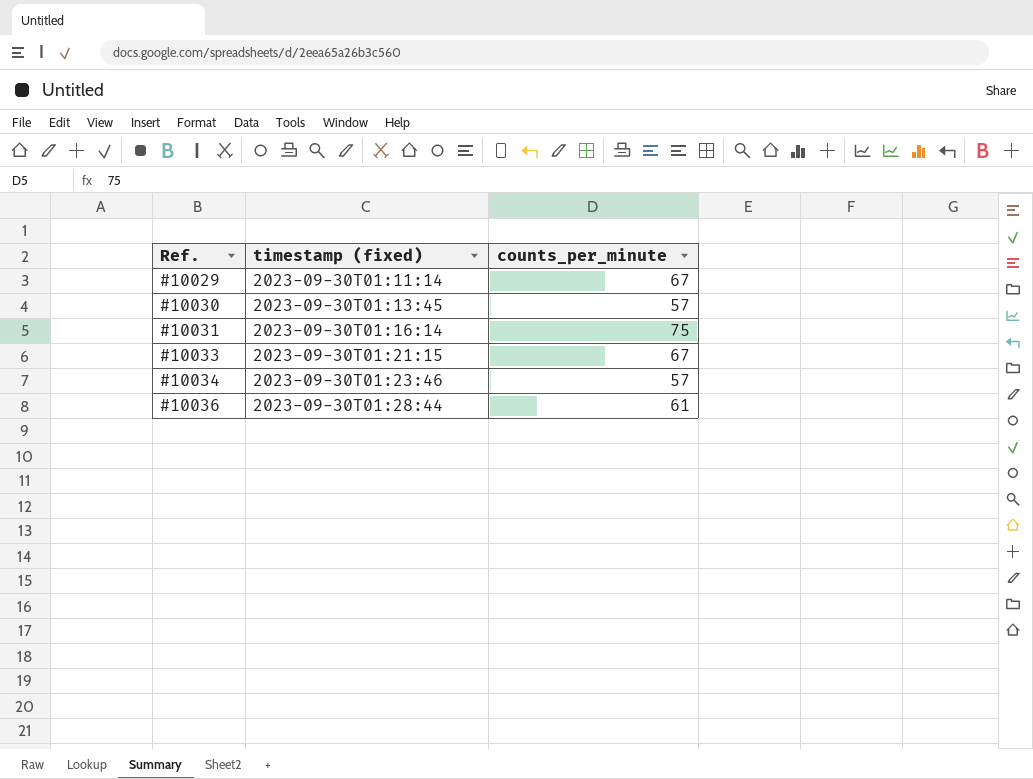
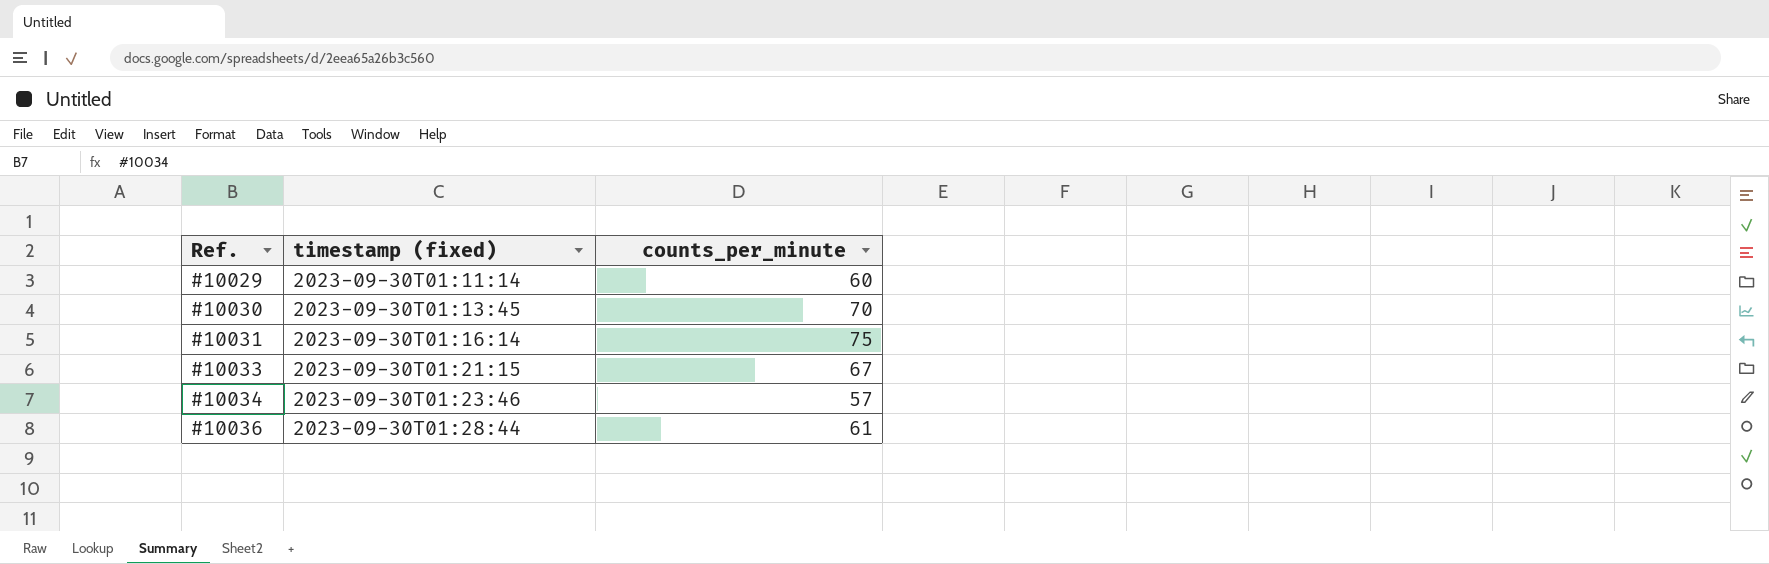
#10029 | counts_per_minute: 67 -> 60
#10030 | counts_per_minute: 57 -> 70

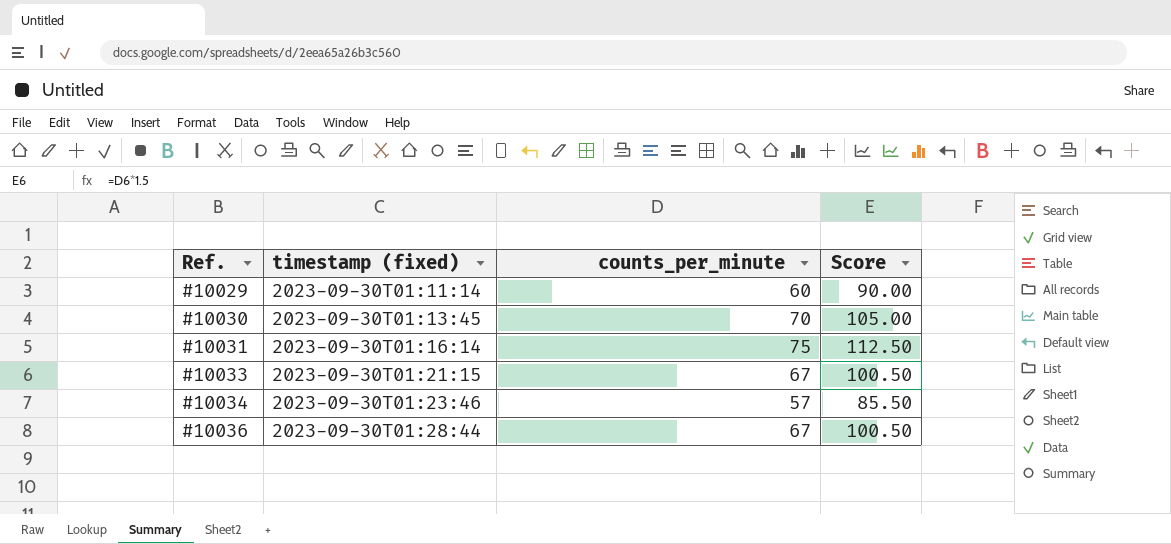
column Score | formula: none -> [counts_per_minute] * 1.5
#10036 | counts_per_minute: 61 -> 67

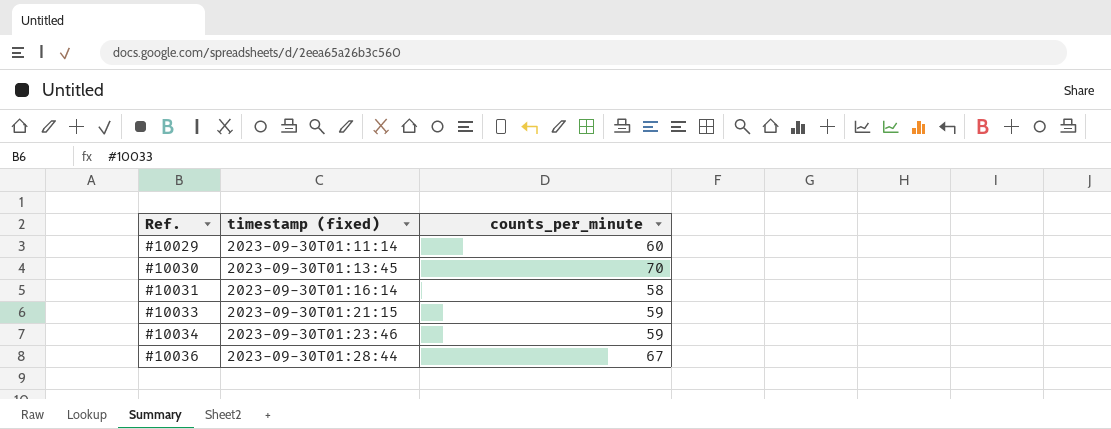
column Score | formula: [counts_per_minute] * 1.5 -> none
#10031 | counts_per_minute: 75 -> 58
#10033 | counts_per_minute: 67 -> 59
#10034 | counts_per_minute: 57 -> 59

